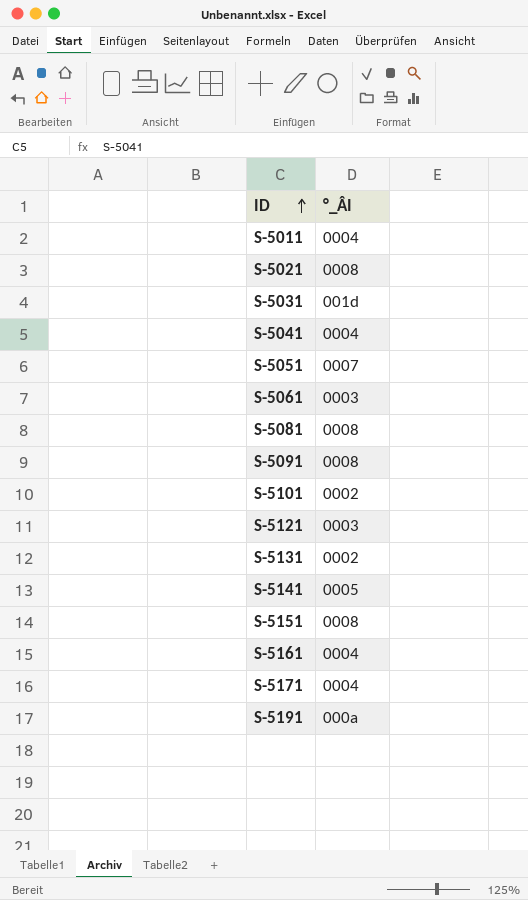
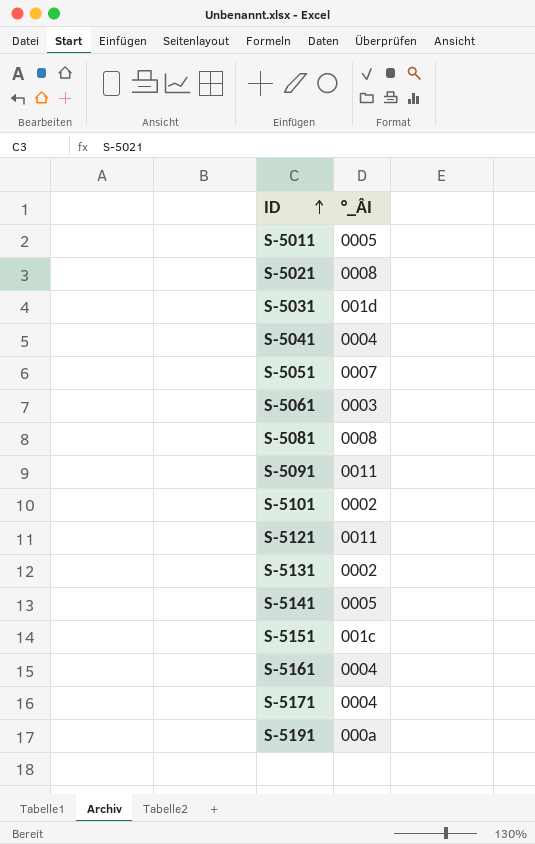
S-5011 | °_ÂI: 0004 -> 0005
S-5091 | °_ÂI: 0008 -> 0011
S-5121 | °_ÂI: 0003 -> 0011
S-5151 | °_ÂI: 0008 -> 001c

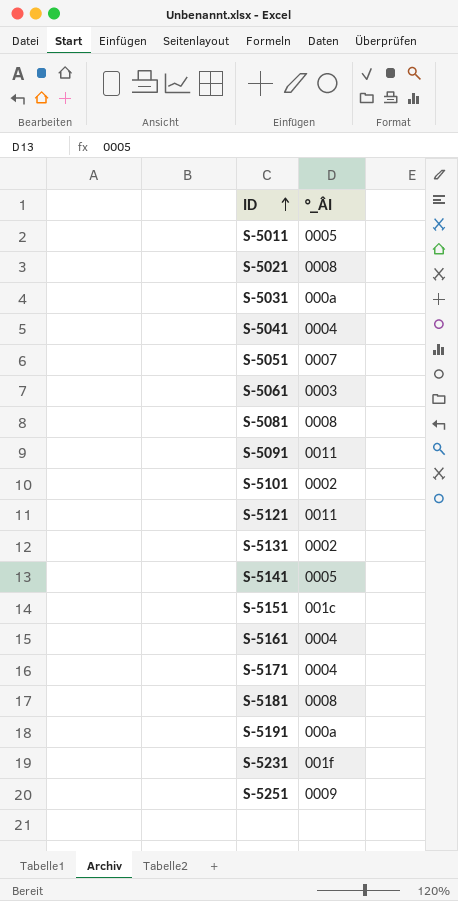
S-5031 | °_ÂI: 001d -> 000a
row S-5181: none -> 0008
row S-5231: none -> 001f
row S-5251: none -> 0009

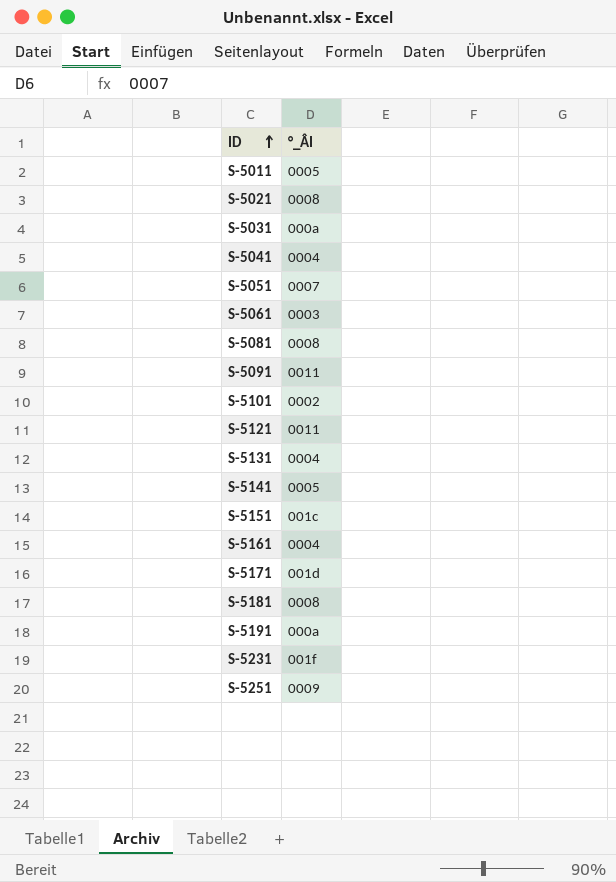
S-5131 | °_ÂI: 0002 -> 0004
S-5171 | °_ÂI: 0004 -> 001d

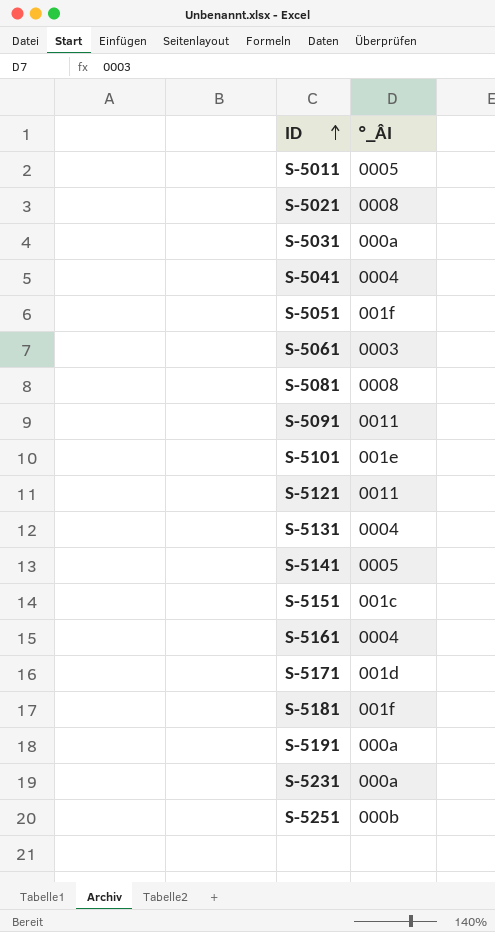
S-5051 | °_ÂI: 0007 -> 001f
S-5101 | °_ÂI: 0002 -> 001e
S-5181 | °_ÂI: 0008 -> 001f
S-5231 | °_ÂI: 001f -> 000a
S-5251 | °_ÂI: 0009 -> 000b

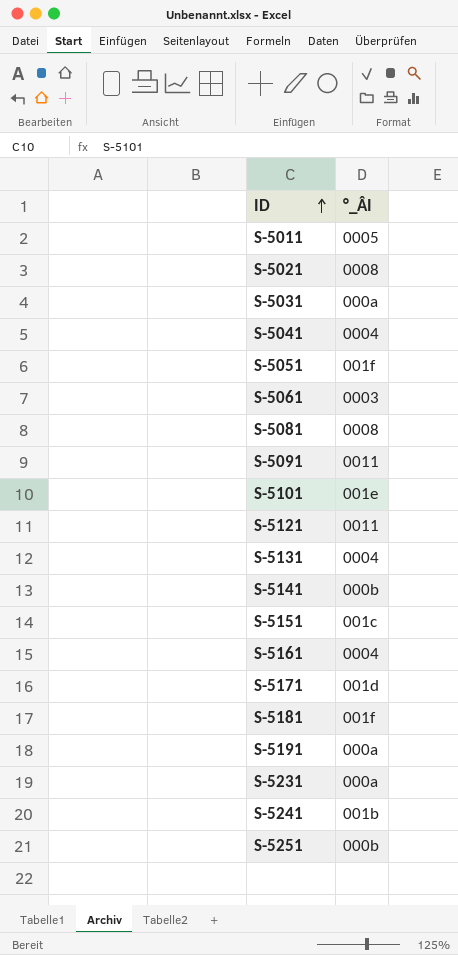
S-5141 | °_ÂI: 0005 -> 000b
row S-5241: none -> 001b

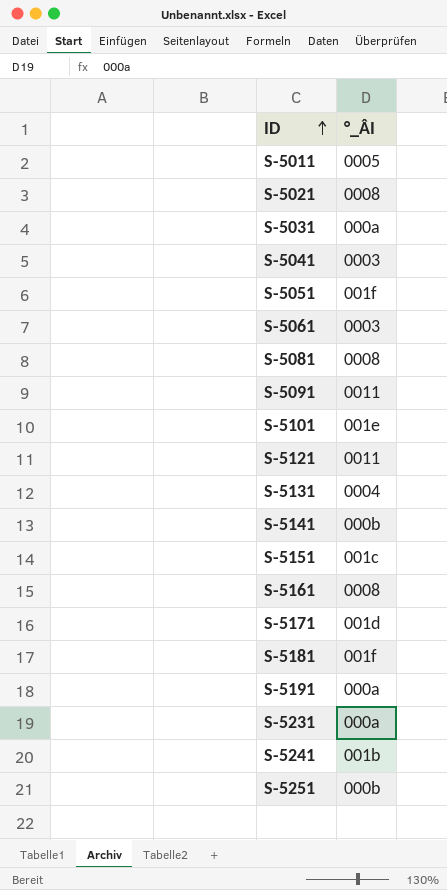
S-5041 | °_ÂI: 0004 -> 0003
S-5161 | °_ÂI: 0004 -> 0008

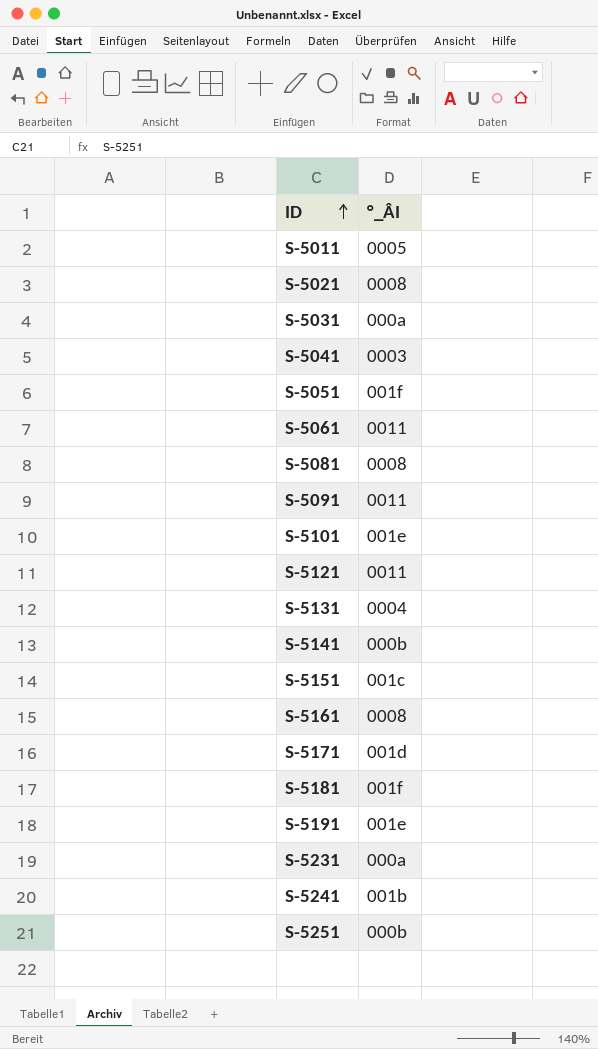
S-5061 | °_ÂI: 0003 -> 0011
S-5191 | °_ÂI: 000a -> 001e

